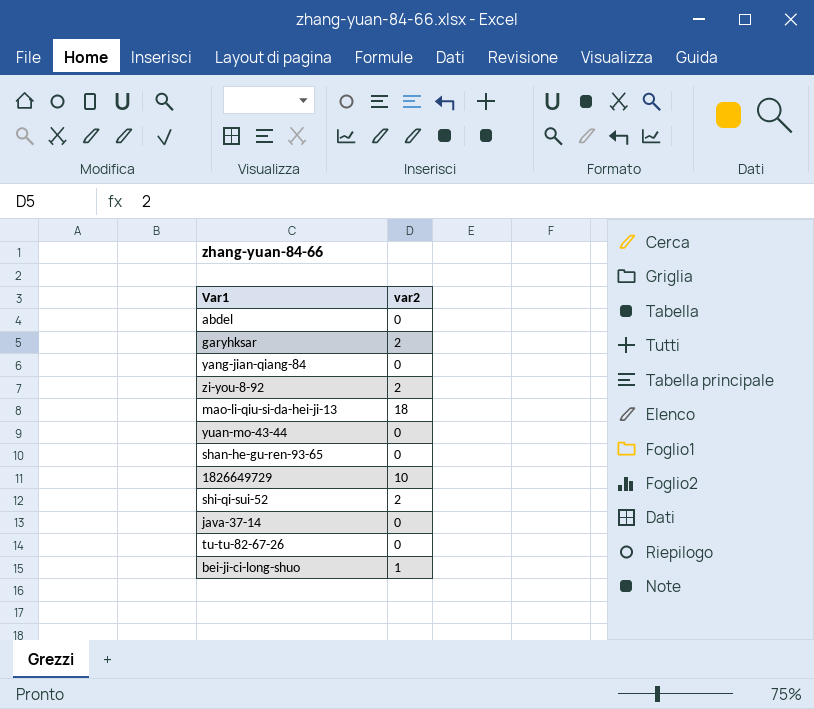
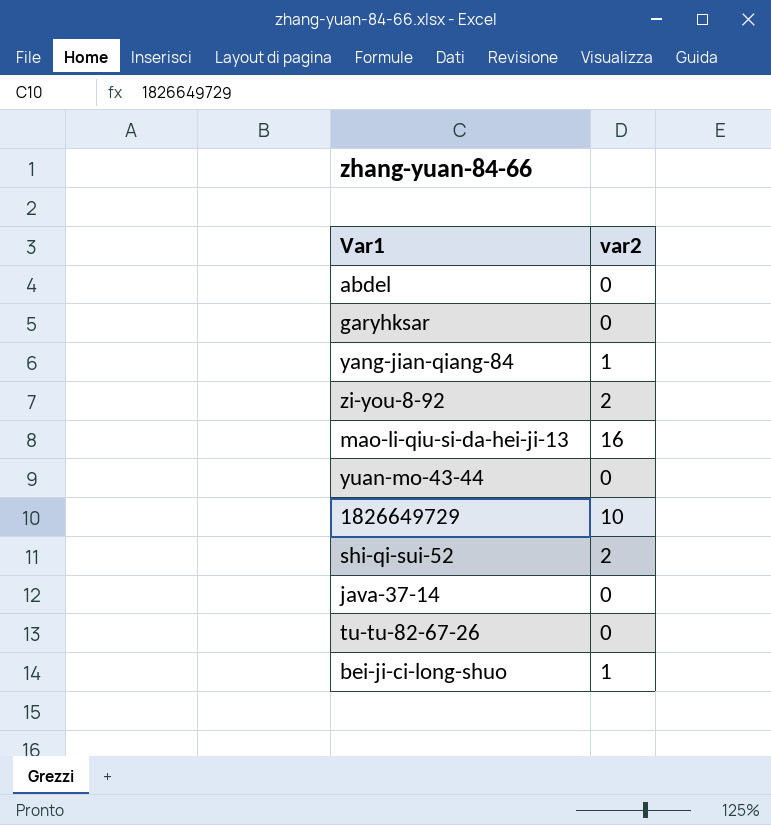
row shan-he-gu-ren-93-65: 0 -> none
garyhksar | var2: 2 -> 0
yang-jian-qiang-84 | var2: 0 -> 1
mao-li-qiu-si-da-hei-ji-13 | var2: 18 -> 16

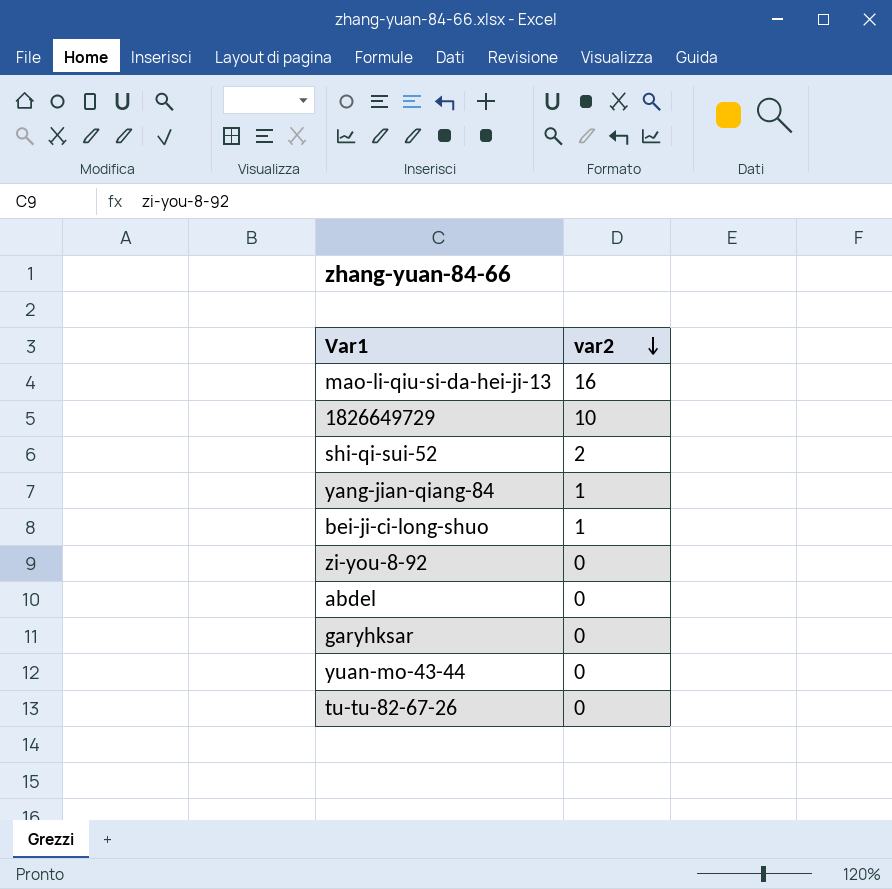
row order: none -> var2 descending
row java-37-14: 0 -> none
zi-you-8-92 | var2: 2 -> 0

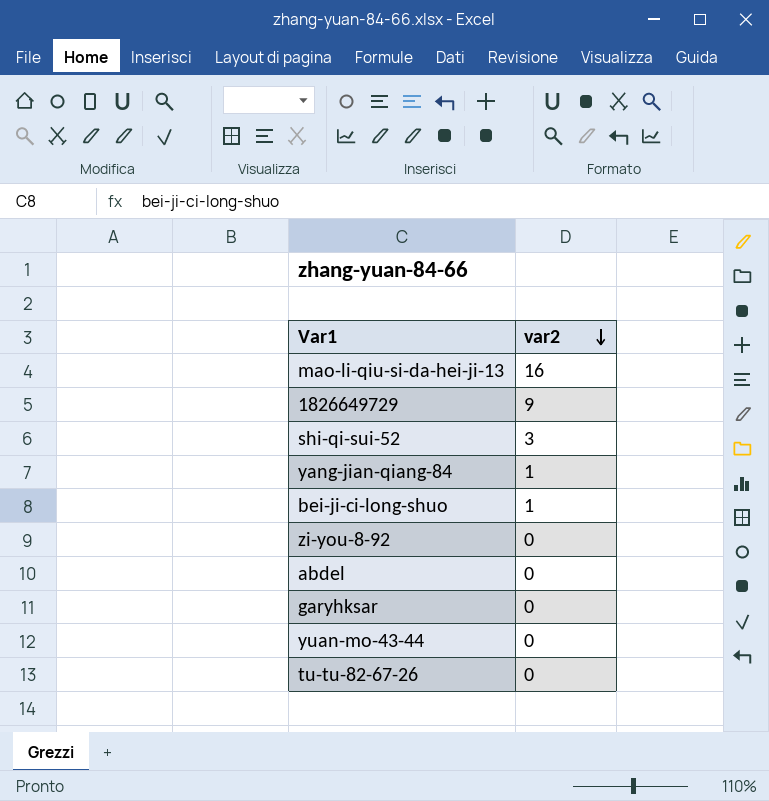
1826649729 | var2: 10 -> 9
shi-qi-sui-52 | var2: 2 -> 3

